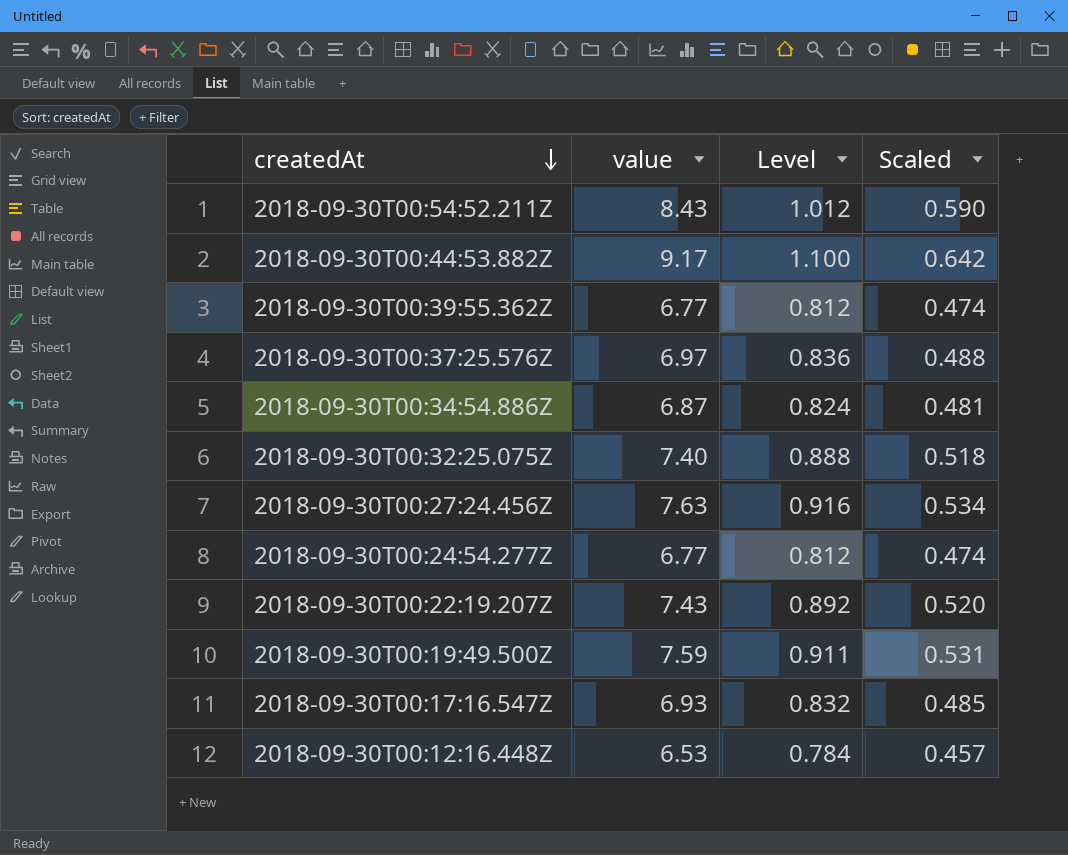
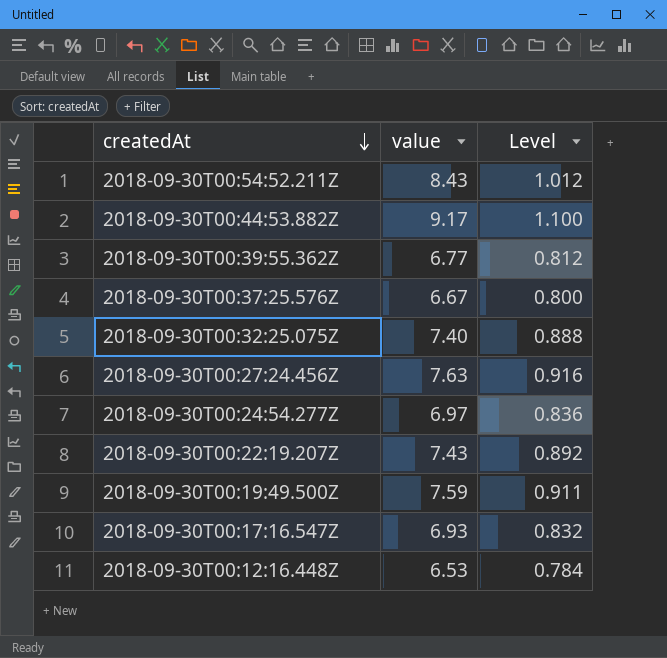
column Scaled | formula: [value] * 0.07 -> none
row 2018-09-30T00:34:54.886Z: 6.87 | 0.824 | 0.481 -> none
2018-09-30T00:37:25.576Z | value: 6.97 -> 6.67
2018-09-30T00:37:25.576Z | Level: 0.836 -> 0.800
2018-09-30T00:24:54.277Z | value: 6.77 -> 6.97
2018-09-30T00:24:54.277Z | Level: 0.812 -> 0.836

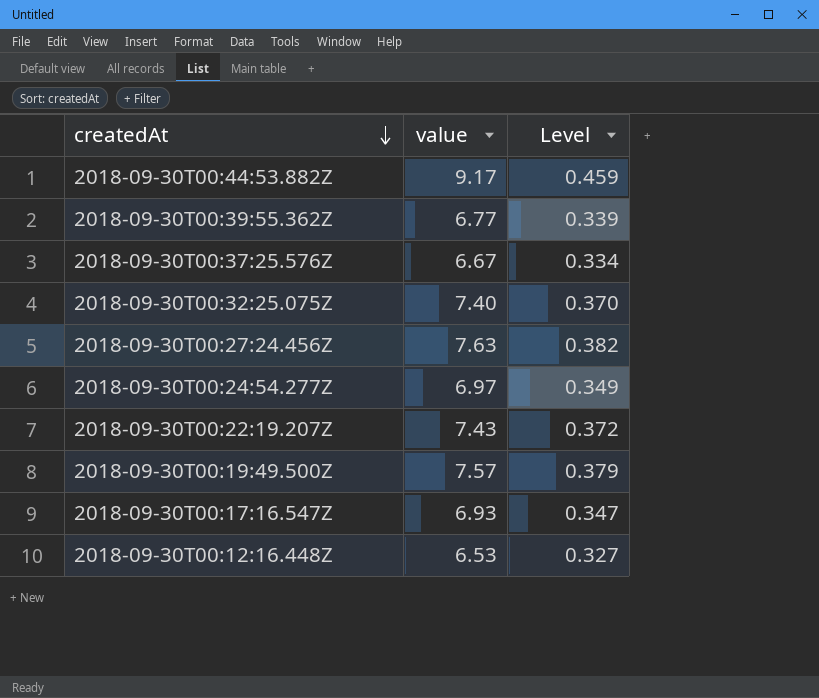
column Level | formula: [value] * 0.12 -> [value] * 0.05
row 2018-09-30T00:54:52.211Z: 8.43 | 1.012 -> none
2018-09-30T00:19:49.500Z | value: 7.59 -> 7.57

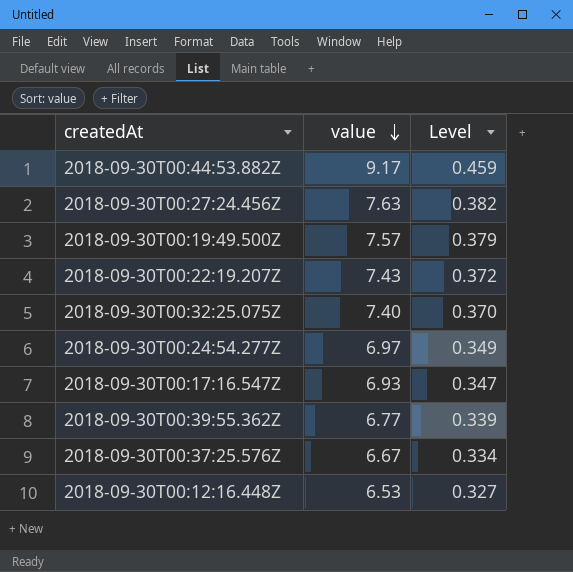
row order: createdAt descending -> value descending

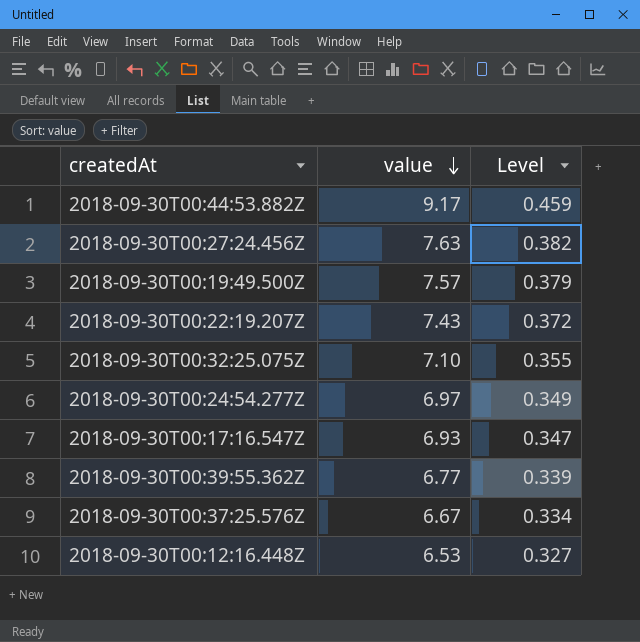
2018-09-30T00:32:25.075Z | value: 7.40 -> 7.10
2018-09-30T00:32:25.075Z | Level: 0.370 -> 0.355

